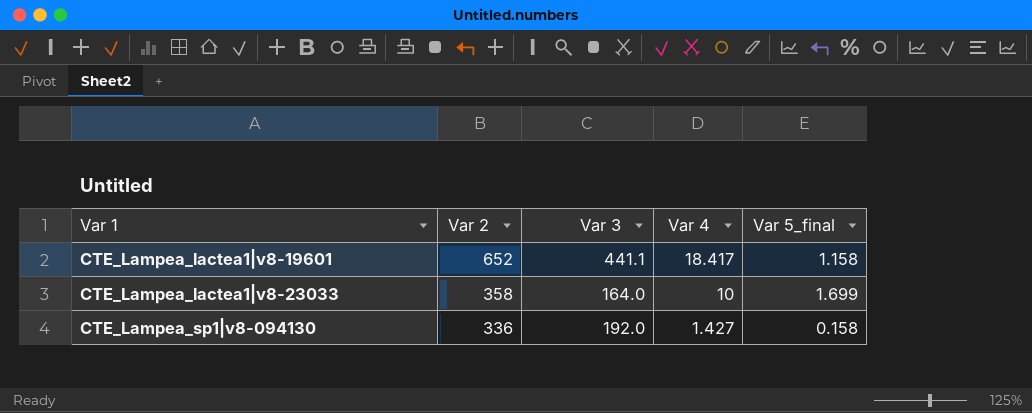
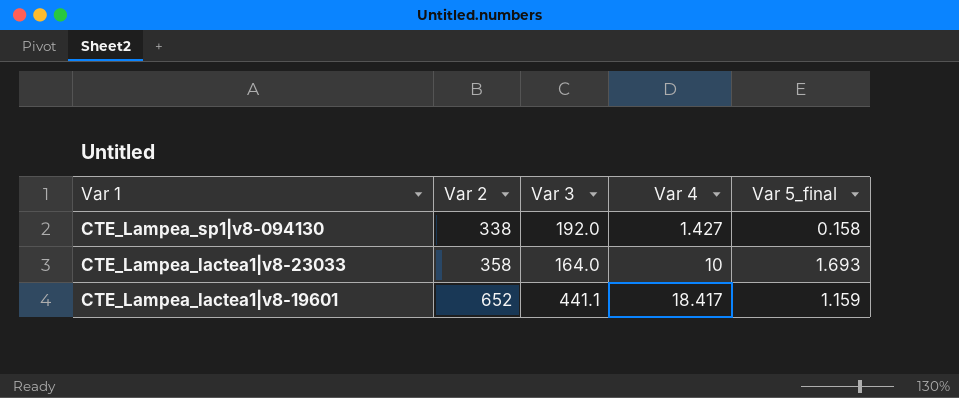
row order: Var 1 ascending -> Var 1 descending
CTE_Lampea_sp1|v8-094130 | Var 2: 336 -> 338
CTE_Lampea_lactea1|v8-23033 | Var 5_final: 1.699 -> 1.693
CTE_Lampea_lactea1|v8-19601 | Var 5_final: 1.158 -> 1.159

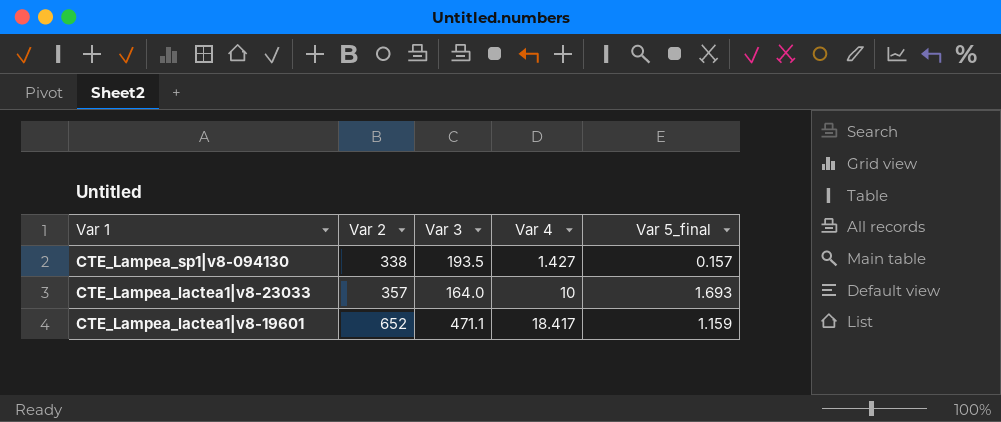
CTE_Lampea_sp1|v8-094130 | Var 3: 192.0 -> 193.5
CTE_Lampea_sp1|v8-094130 | Var 5_final: 0.158 -> 0.157
CTE_Lampea_lactea1|v8-23033 | Var 2: 358 -> 357
CTE_Lampea_lactea1|v8-19601 | Var 3: 441.1 -> 471.1

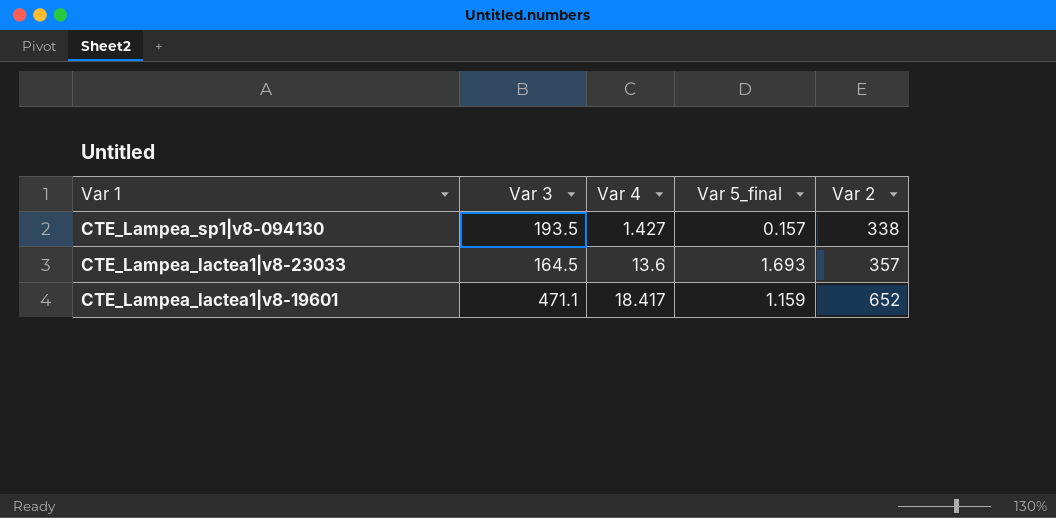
column Var 2 | position: 2 -> 5
CTE_Lampea_lactea1|v8-23033 | Var 3: 164.0 -> 164.5
CTE_Lampea_lactea1|v8-23033 | Var 4: 10 -> 13.6

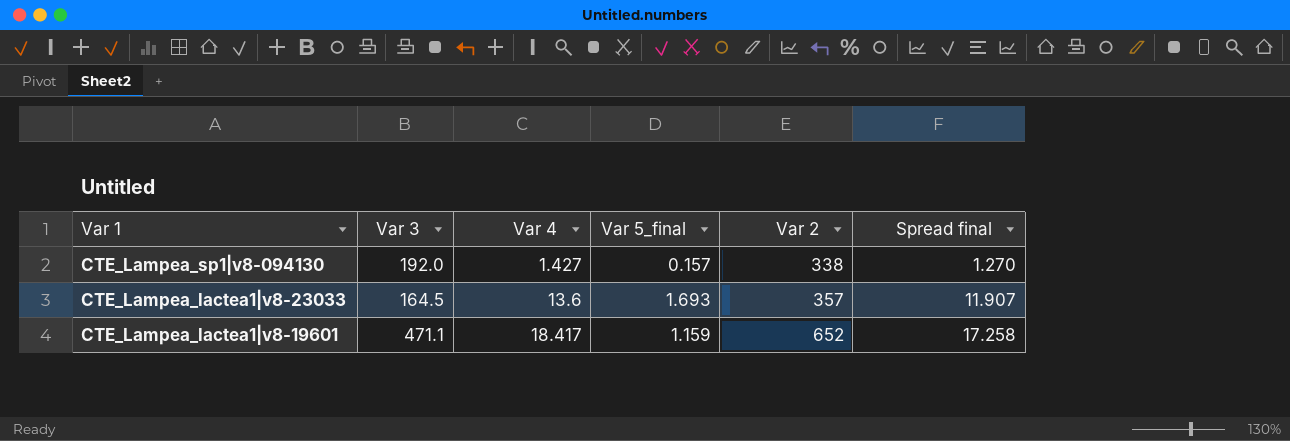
column Spread final | formula: none -> [Var 4] - [Var 5_final]
CTE_Lampea_sp1|v8-094130 | Var 3: 193.5 -> 192.0

